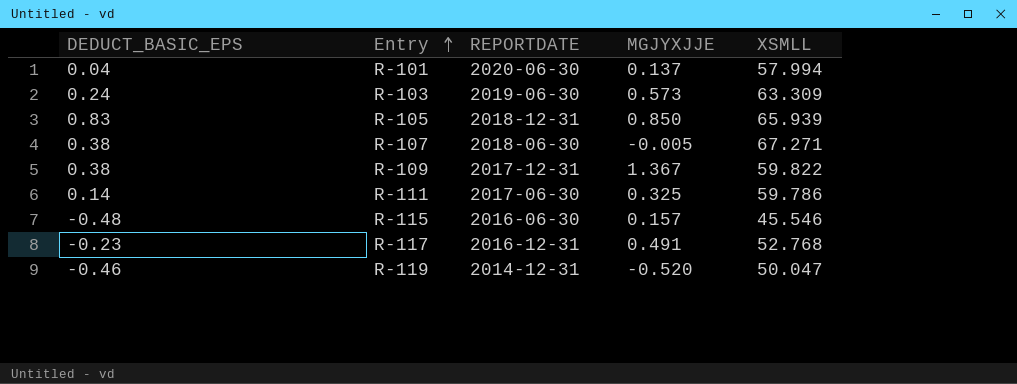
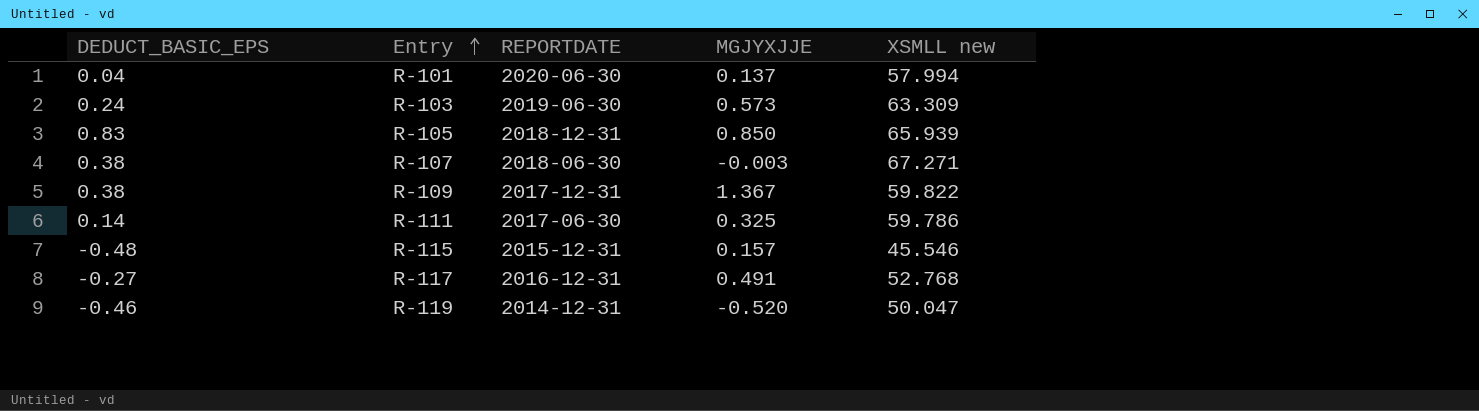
column name: XSMLL -> XSMLL new
R-107 | MGJYXJJE: -0.005 -> -0.003
R-115 | REPORTDATE: 2016-06-30 -> 2015-12-31
R-117 | DEDUCT_BASIC_EPS: -0.23 -> -0.27

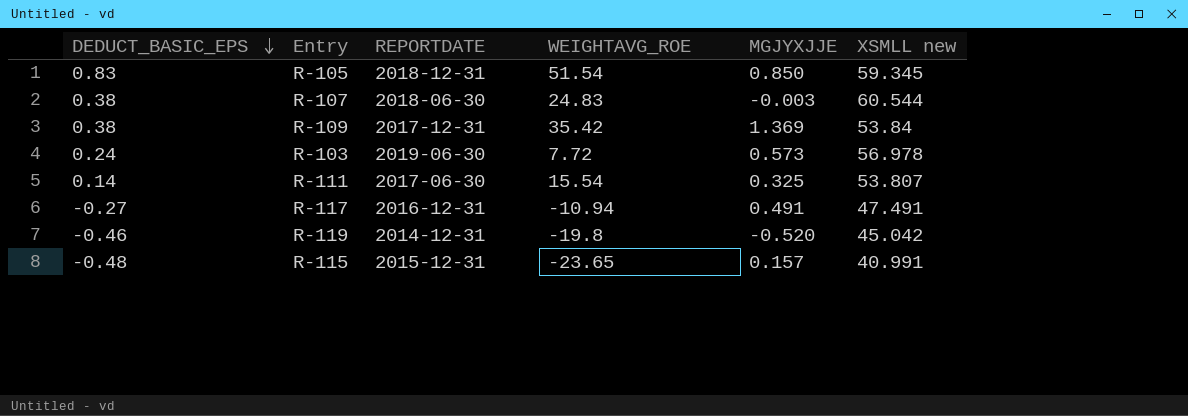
row order: Entry ascending -> DEDUCT_BASIC_EPS descending
column WEIGHTAVG_ROE | position: none -> 4
row R-101: 0.04 | 2020-06-30 | 0.137 | 57.994 -> none
R-105 | XSMLL new: 65.939 -> 59.345
R-107 | XSMLL new: 67.271 -> 60.544
R-109 | MGJYXJJE: 1.367 -> 1.369
R-109 | XSMLL new: 59.822 -> 53.84
R-103 | XSMLL new: 63.309 -> 56.978
R-111 | XSMLL new: 59.786 -> 53.807
R-117 | XSMLL new: 52.768 -> 47.491
R-119 | XSMLL new: 50.047 -> 45.042
R-115 | XSMLL new: 45.546 -> 40.991

